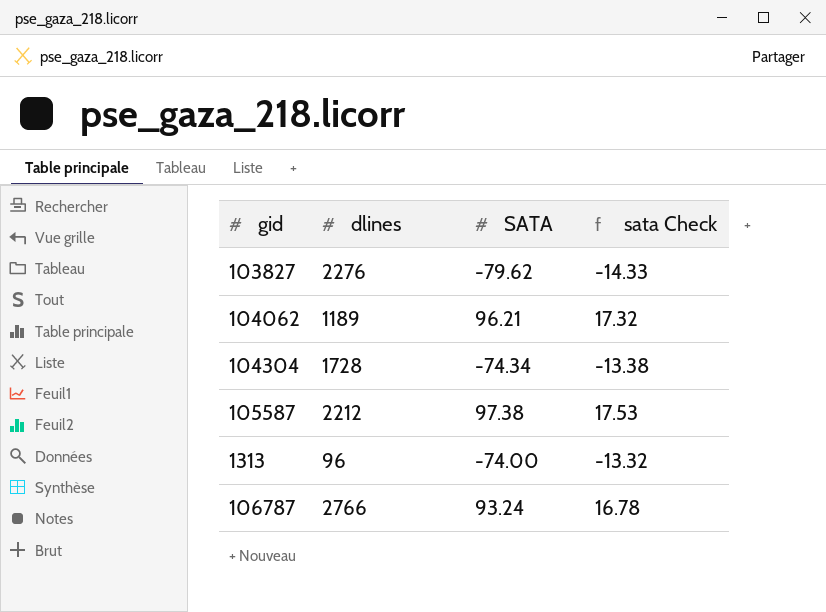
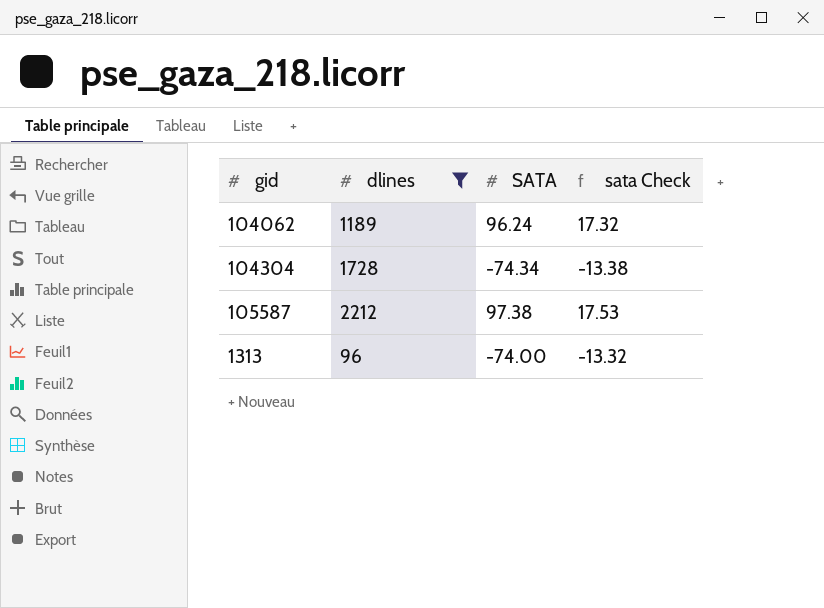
filter: none -> dlines <= 2212
104062 | SATA: 96.21 -> 96.24

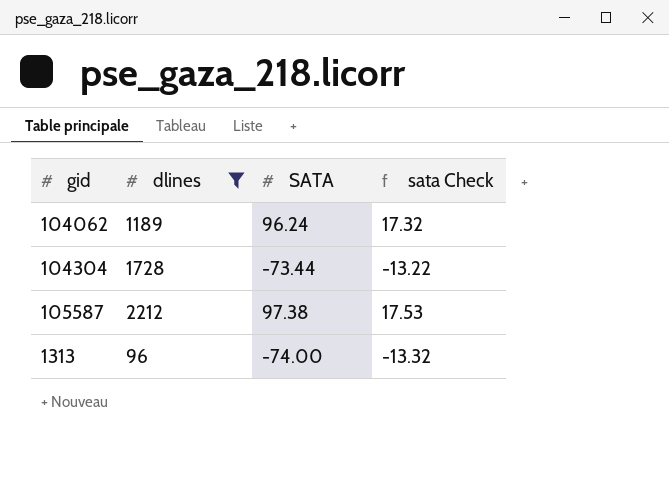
104304 | SATA: -74.34 -> -73.44
104304 | sata Check: -13.38 -> -13.22

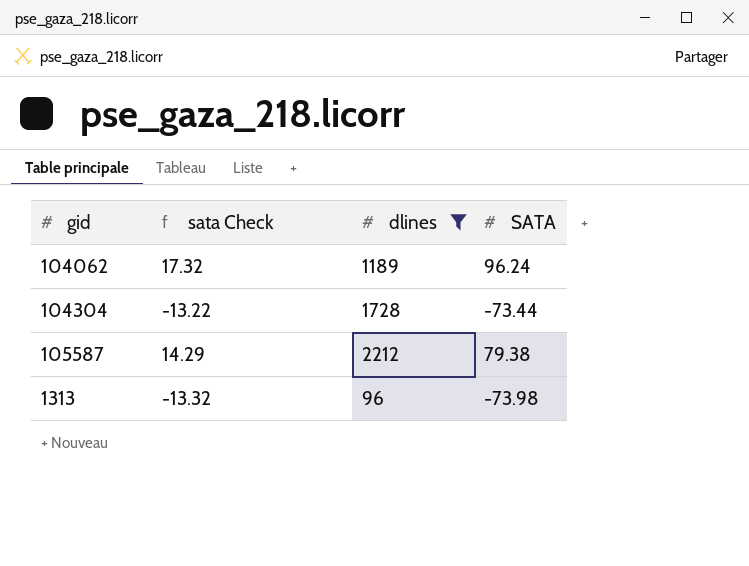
column sata Check | position: 4 -> 2
105587 | sata Check: 17.53 -> 14.29
105587 | SATA: 97.38 -> 79.38
1313 | SATA: -74.00 -> -73.98

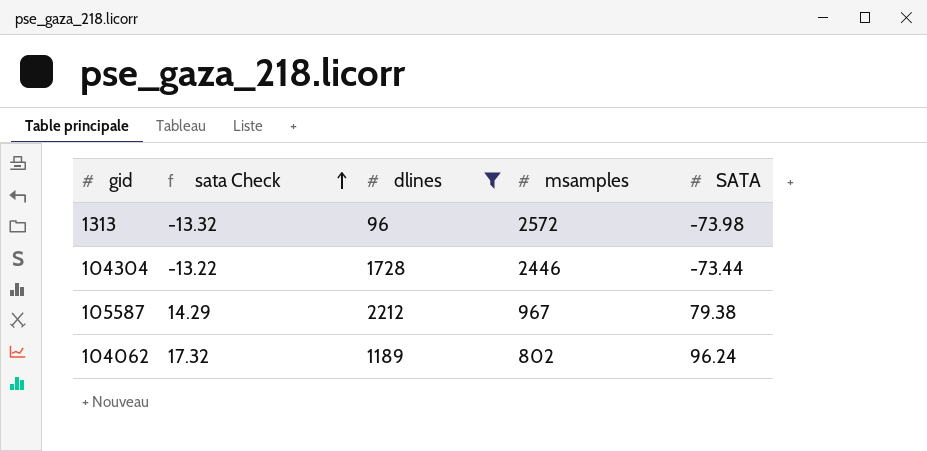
row order: none -> sata Check ascending
column msamples | position: none -> 4

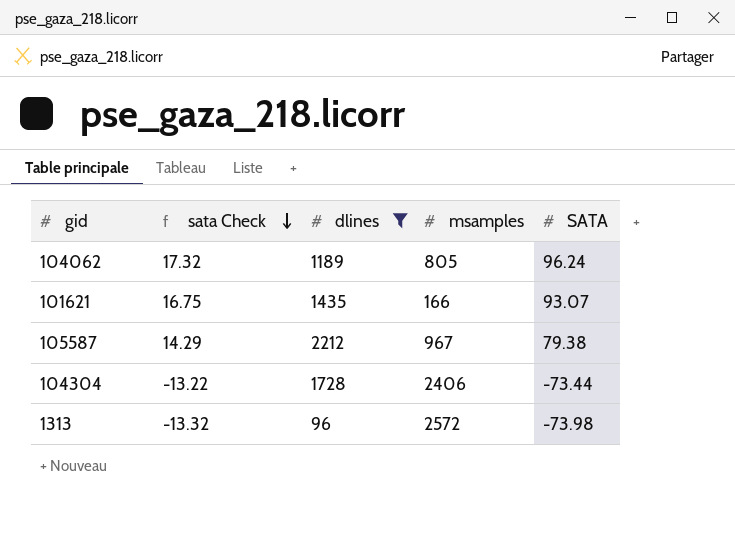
row order: sata Check ascending -> sata Check descending
104062 | msamples: 802 -> 805
row 101621: none -> 16.75 | 1435 | 166 | 93.07
104304 | msamples: 2446 -> 2406

